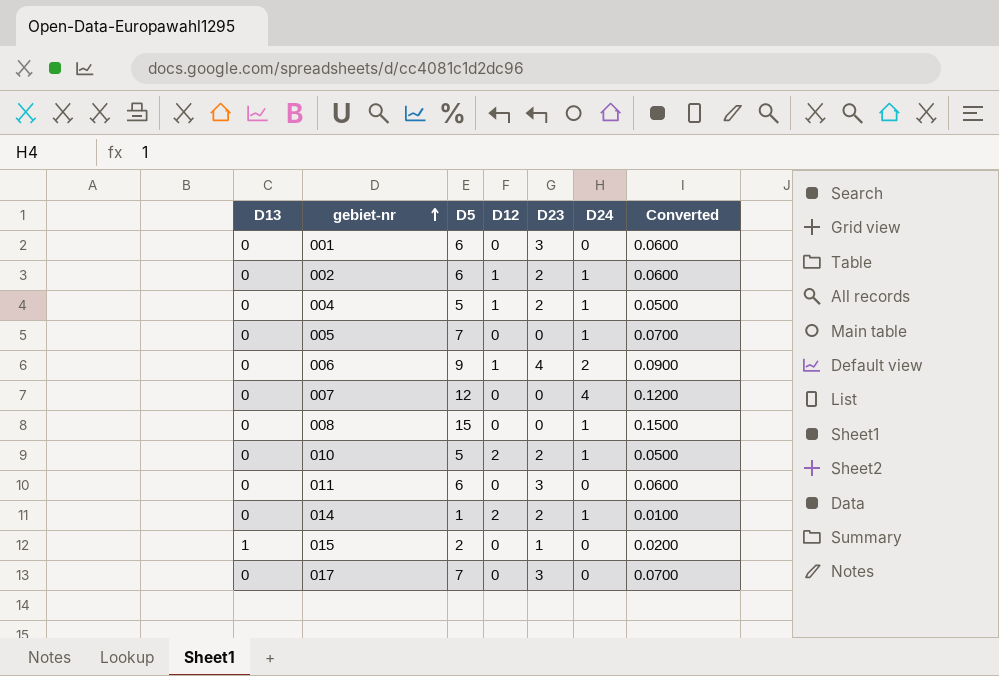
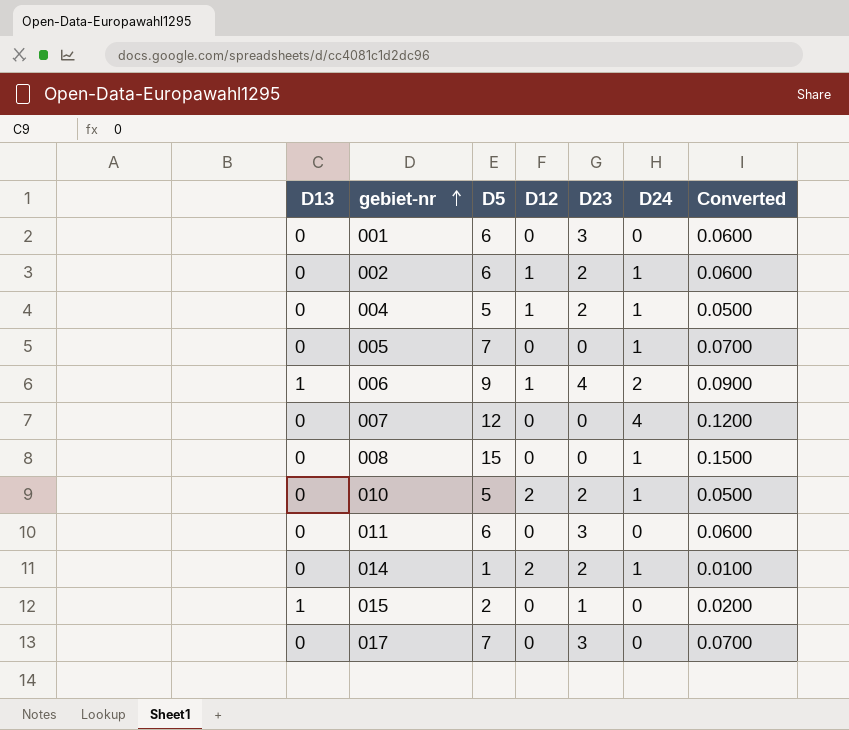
006 | D13: 0 -> 1

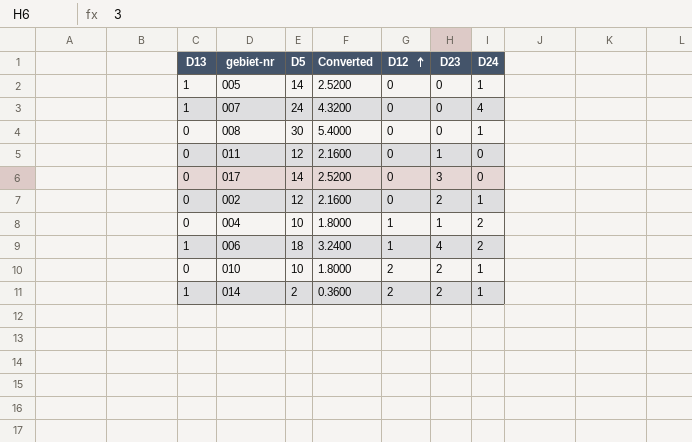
row order: gebiet-nr ascending -> D12 ascending
column Converted | formula: [D5] * 0.01 -> [D5] * 0.18
column Converted | position: 7 -> 4
row 001: 0 | 6 | 0 | 3 | 0 | 0.0600 -> none
row 015: 1 | 2 | 0 | 1 | 0 | 0.0200 -> none
005 | D13: 0 -> 1
005 | D5: 7 -> 14
007 | D13: 0 -> 1
007 | D5: 12 -> 24
008 | D5: 15 -> 30
011 | D5: 6 -> 12
011 | D23: 3 -> 1
017 | D5: 7 -> 14
002 | D5: 6 -> 12
002 | D12: 1 -> 0
004 | D5: 5 -> 10
004 | D23: 2 -> 1
004 | D24: 1 -> 2
006 | D5: 9 -> 18
010 | D5: 5 -> 10
014 | D13: 0 -> 1
014 | D5: 1 -> 2

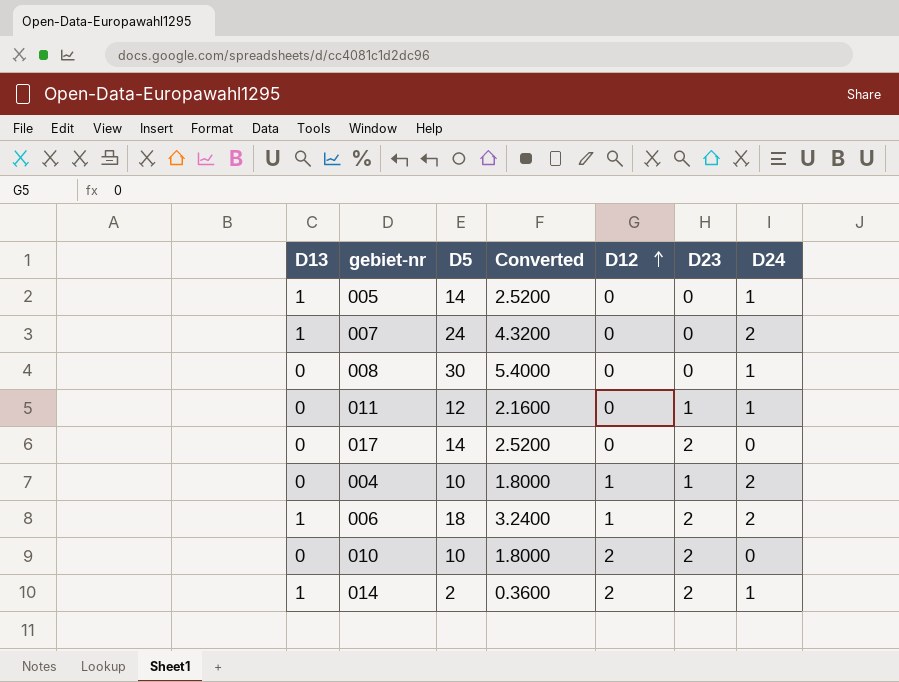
row 002: 0 | 12 | 2.1600 | 0 | 2 | 1 -> none
007 | D24: 4 -> 2
011 | D24: 0 -> 1
017 | D23: 3 -> 2
006 | D23: 4 -> 2
010 | D24: 1 -> 0

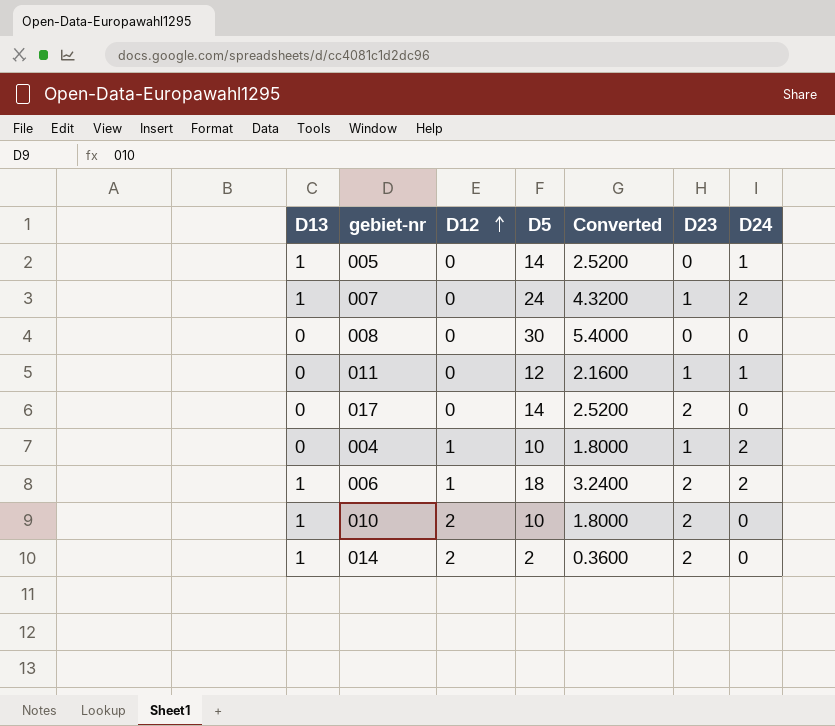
column D12 | position: 5 -> 3
007 | D23: 0 -> 1
008 | D24: 1 -> 0
010 | D13: 0 -> 1
014 | D24: 1 -> 0

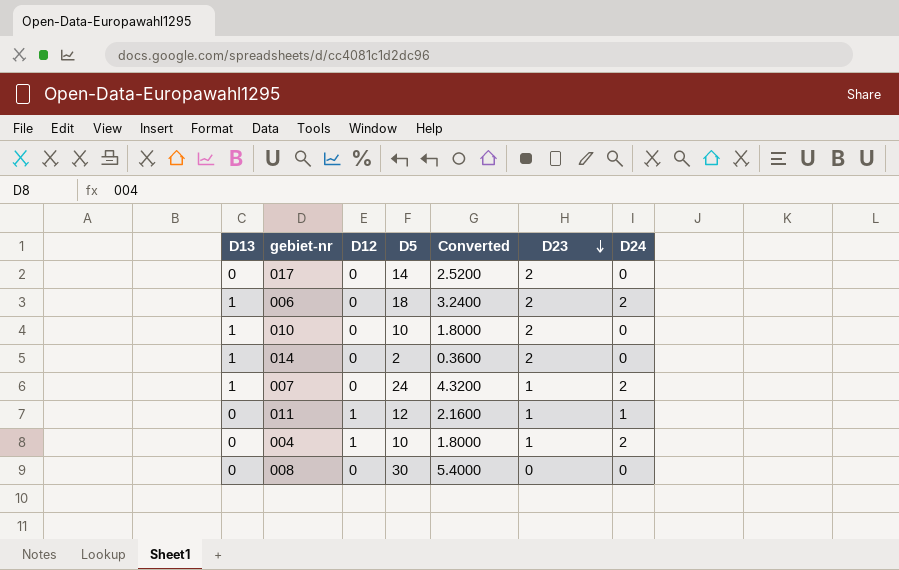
row order: D12 ascending -> D23 descending
row 005: 1 | 0 | 14 | 2.5200 | 0 | 1 -> none
006 | D12: 1 -> 0
010 | D12: 2 -> 0
014 | D12: 2 -> 0
011 | D12: 0 -> 1

